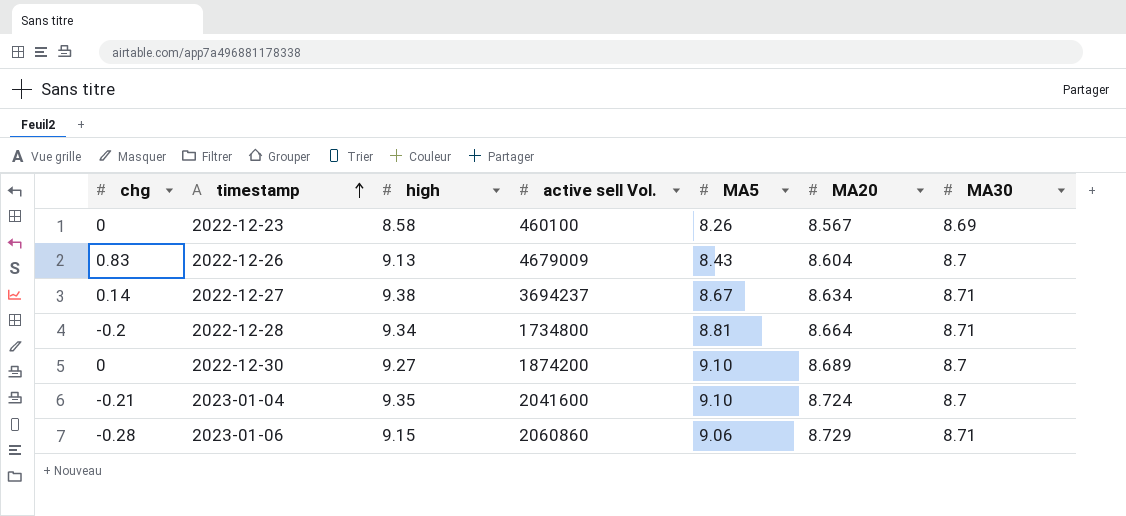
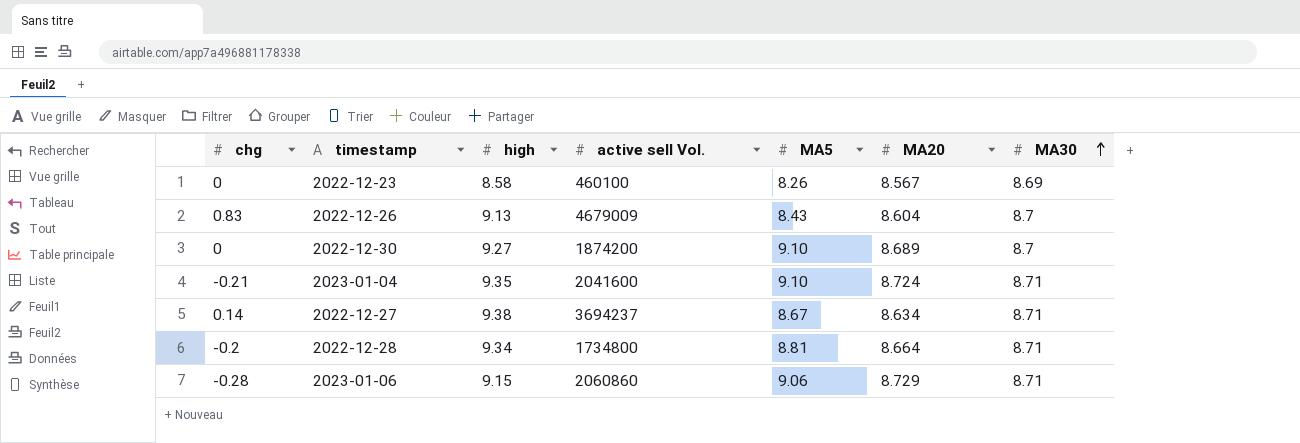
row order: timestamp ascending -> MA30 ascending
2023-01-04 | MA30: 8.7 -> 8.71

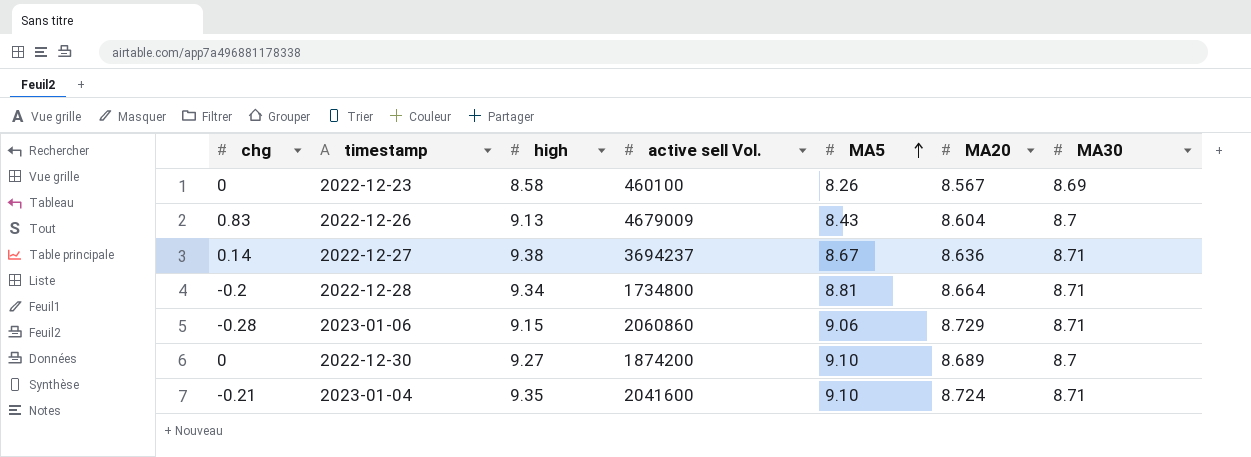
row order: MA30 ascending -> MA5 ascending
2022-12-27 | MA20: 8.634 -> 8.636

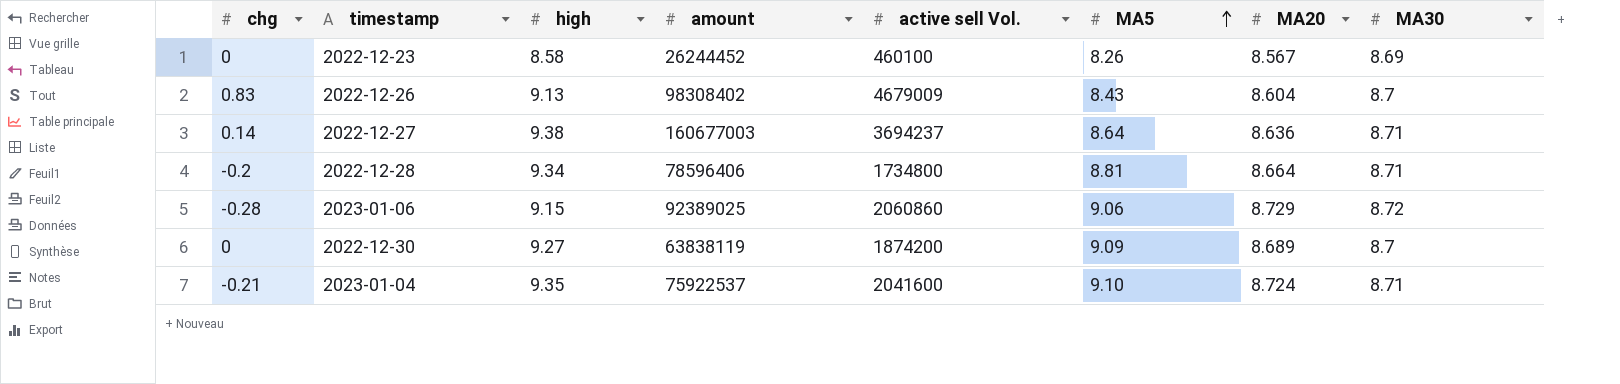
column amount | position: none -> 4
2022-12-27 | MA5: 8.67 -> 8.64
2023-01-06 | MA30: 8.71 -> 8.72
2022-12-30 | MA5: 9.10 -> 9.09

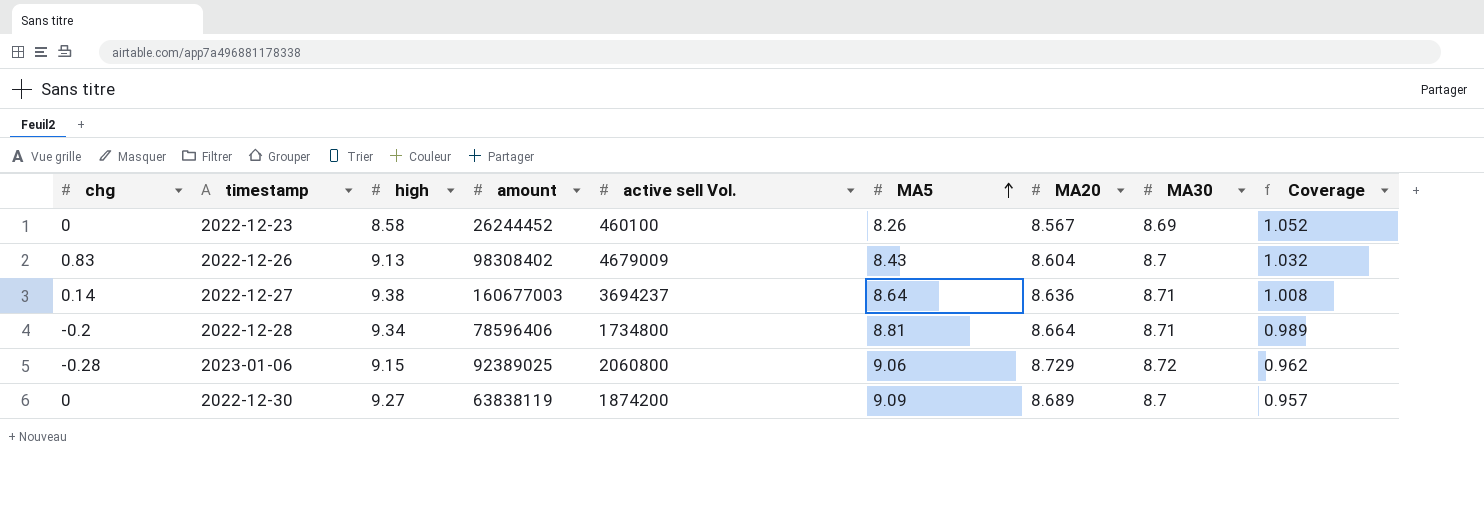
column Coverage | formula: none -> [MA30] / [MA5]
row 2023-01-04: -0.21 | 9.35 | 75922537 | 2041600 | 9.10 | 8.724 | 8.71 -> none
2023-01-06 | active sell Vol.: 2060860 -> 2060800

